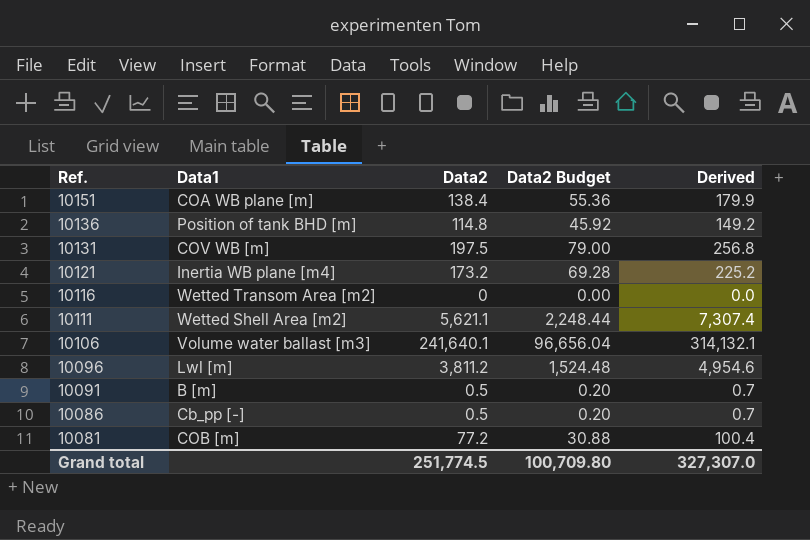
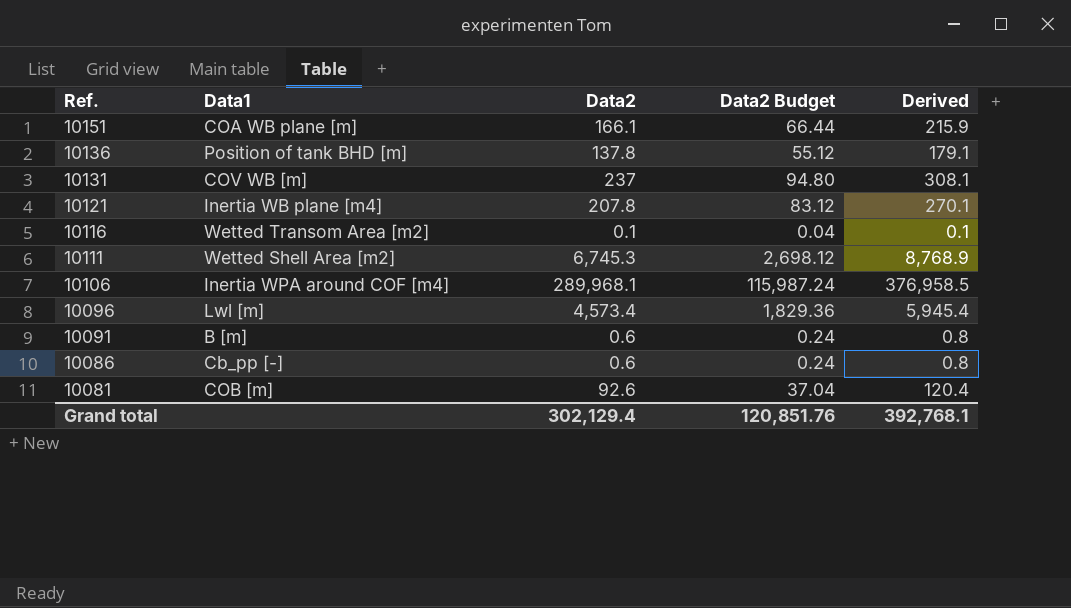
10151 | Data2: 138.4 -> 166.1
10151 | Data2 Budget: 55.36 -> 66.44
10151 | Derived: 179.9 -> 215.9
10136 | Data2: 114.8 -> 137.8
10136 | Data2 Budget: 45.92 -> 55.12
10136 | Derived: 149.2 -> 179.1
10131 | Data2: 197.5 -> 237
10131 | Data2 Budget: 79.00 -> 94.80
10131 | Derived: 256.8 -> 308.1
10121 | Data2: 173.2 -> 207.8
10121 | Data2 Budget: 69.28 -> 83.12
10121 | Derived: 225.2 -> 270.1
10116 | Data2: 0 -> 0.1
10116 | Data2 Budget: 0.00 -> 0.04
10116 | Derived: 0.0 -> 0.1
10111 | Data2: 5,621.1 -> 6,745.3
10111 | Data2 Budget: 2,248.44 -> 2,698.12
10111 | Derived: 7,307.4 -> 8,768.9
10106 | Data1: Volume water ballast [m3] -> Inertia WPA around COF [m4]
10106 | Data2: 241,640.1 -> 289,968.1
10106 | Data2 Budget: 96,656.04 -> 115,987.24
10106 | Derived: 314,132.1 -> 376,958.5
10096 | Data2: 3,811.2 -> 4,573.4
10096 | Data2 Budget: 1,524.48 -> 1,829.36
10096 | Derived: 4,954.6 -> 5,945.4
10091 | Data2: 0.5 -> 0.6
10091 | Data2 Budget: 0.20 -> 0.24
10091 | Derived: 0.7 -> 0.8
10086 | Data2: 0.5 -> 0.6
10086 | Data2 Budget: 0.20 -> 0.24
10086 | Derived: 0.7 -> 0.8
10081 | Data2: 77.2 -> 92.6
10081 | Data2 Budget: 30.88 -> 37.04
10081 | Derived: 100.4 -> 120.4
Grand total | Data2: 251,774.5 -> 302,129.4
Grand total | Data2 Budget: 100,709.80 -> 120,851.76
Grand total | Derived: 327,307.0 -> 392,768.1

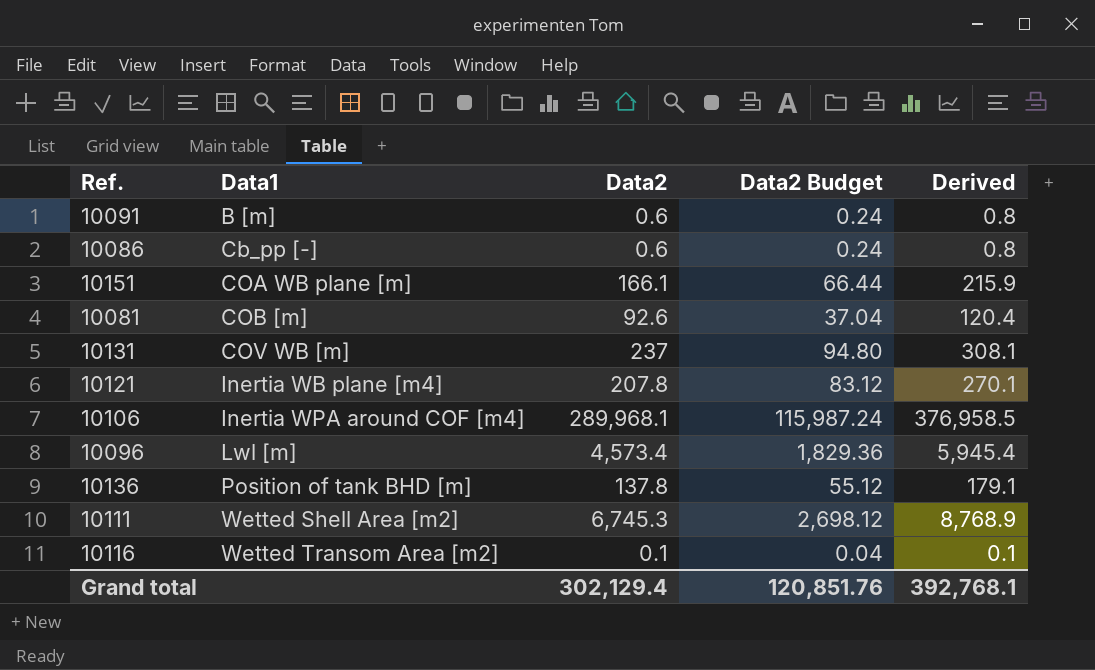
row order: Ref. descending -> Data1 ascending

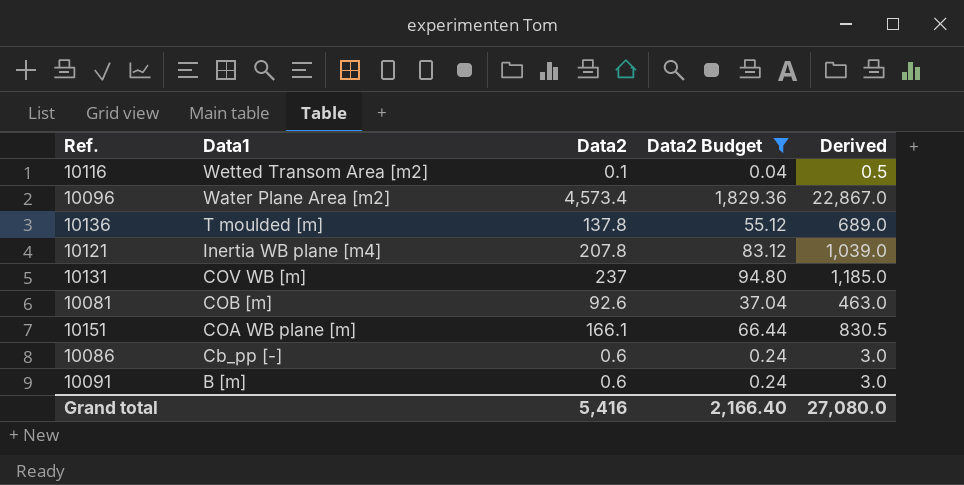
filter: none -> Data2 Budget <= 1,829.36
row order: Data1 ascending -> Data1 descending
column Derived | formula: [Data2] * 1.3 -> [Data2] * 5
10096 | Data1: Lwl [m] -> Water Plane Area [m2]
10136 | Data1: Position of tank BHD [m] -> T moulded [m]
Grand total | Data2: 302,129.4 -> 5,416
Grand total | Data2 Budget: 120,851.76 -> 2,166.40
Grand total | Derived: 392,768.1 -> 27,080.0

